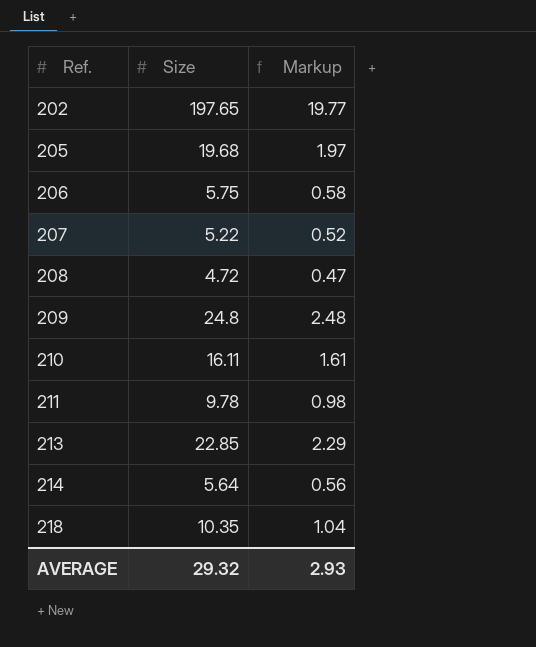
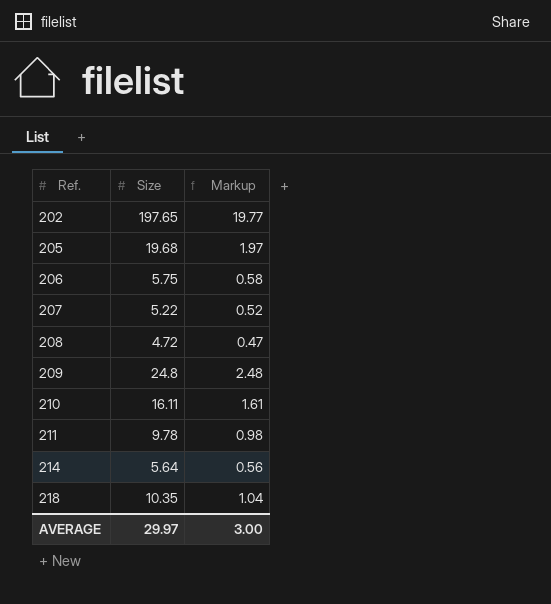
row 213: 22.85 | 2.29 -> none
AVERAGE | Size: 29.32 -> 29.97
AVERAGE | Markup: 2.93 -> 3.00

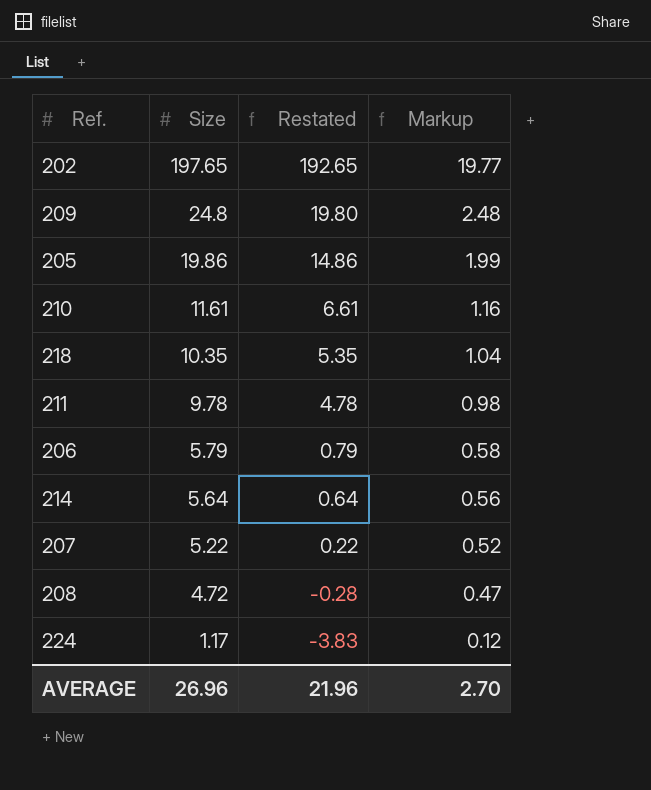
row order: Ref. ascending -> Size descending
column Restated | formula: none -> [Size] - 5
205 | Size: 19.68 -> 19.86
205 | Markup: 1.97 -> 1.99
210 | Size: 16.11 -> 11.61
210 | Markup: 1.61 -> 1.16
206 | Size: 5.75 -> 5.79
row 224: none -> 1.17 | -3.83 | 0.12
AVERAGE | Size: 29.97 -> 26.96
AVERAGE | Markup: 3.00 -> 2.70

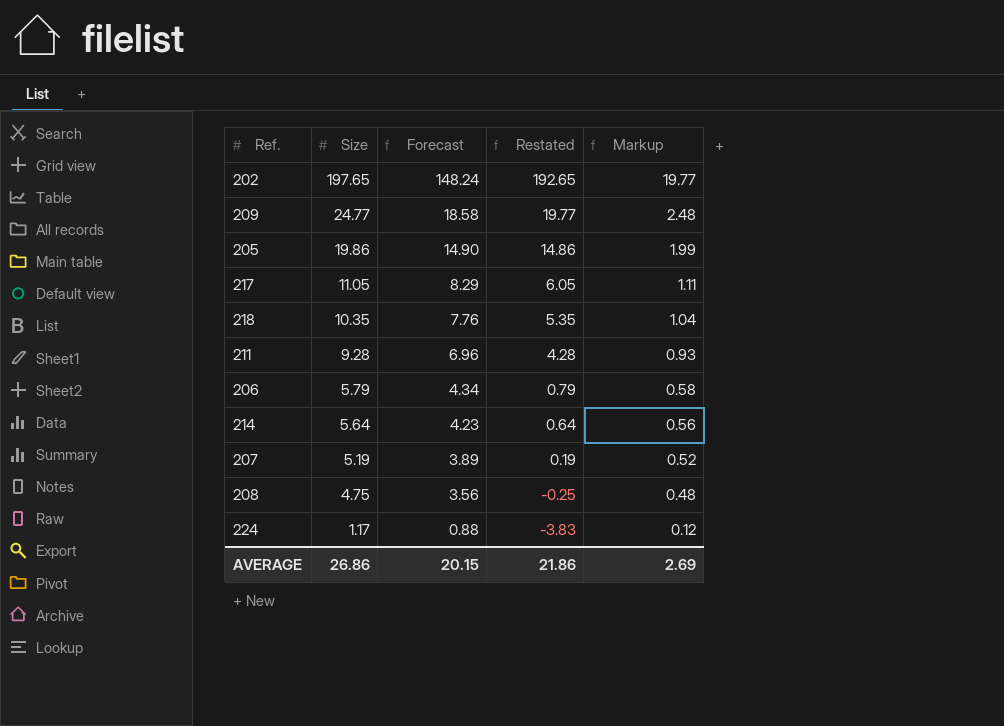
column Forecast | formula: none -> [Size] * 0.75
row 210: 11.61 | 6.61 | 1.16 -> none
209 | Size: 24.8 -> 24.77
209 | Restated: 19.80 -> 19.77
row 217: none -> 11.05 | 8.29 | 6.05 | 1.11
211 | Size: 9.78 -> 9.28
211 | Restated: 4.78 -> 4.28
211 | Markup: 0.98 -> 0.93
207 | Size: 5.22 -> 5.19
207 | Restated: 0.22 -> 0.19
208 | Size: 4.72 -> 4.75
208 | Restated: -0.28 -> -0.25
208 | Markup: 0.47 -> 0.48
AVERAGE | Size: 26.96 -> 26.86
AVERAGE | Restated: 21.96 -> 21.86
AVERAGE | Markup: 2.70 -> 2.69

